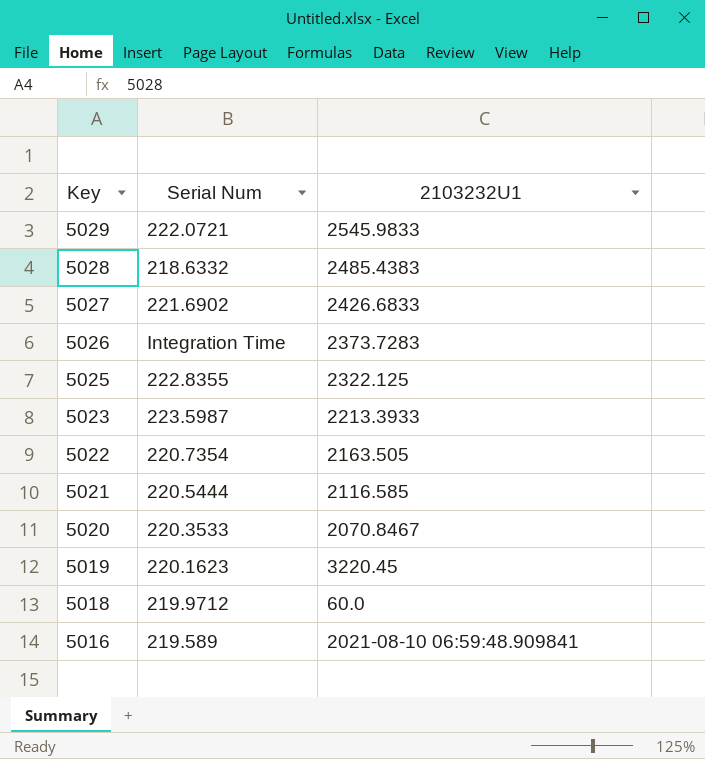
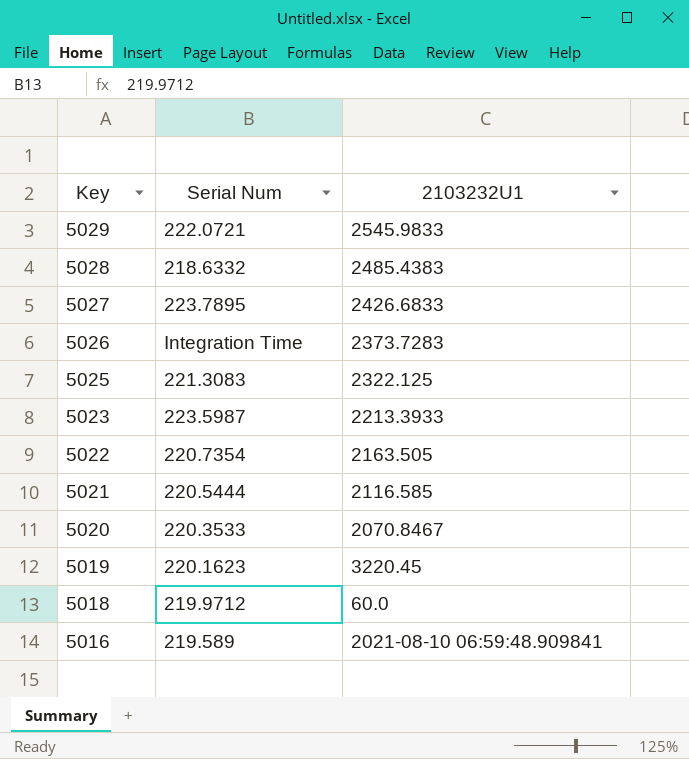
5027 | Serial Num: 221.6902 -> 223.7895
5025 | Serial Num: 222.8355 -> 221.3083

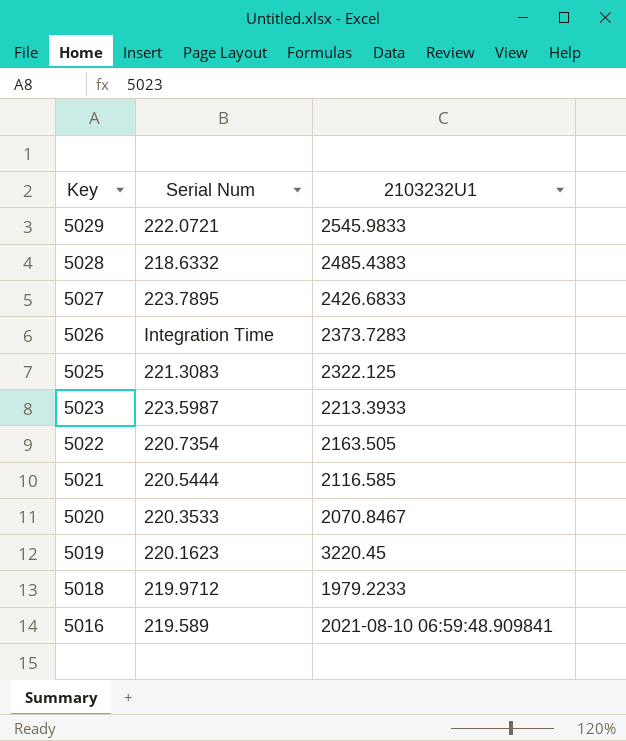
5018 | 2103232U1: 60.0 -> 1979.2233

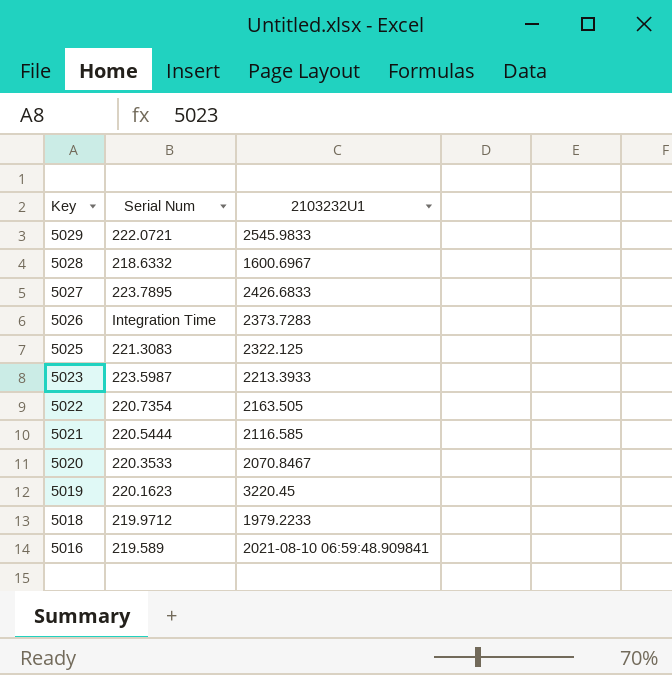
5028 | 2103232U1: 2485.4383 -> 1600.6967

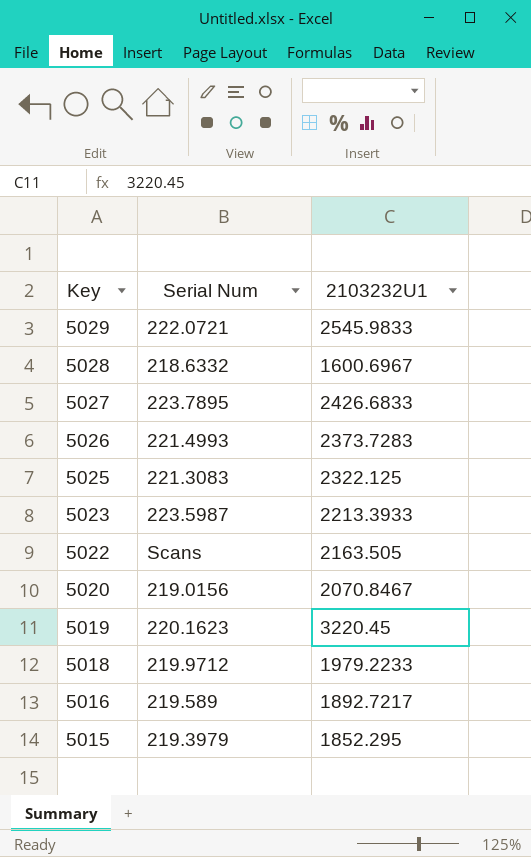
row 5021: 220.5444 | 2116.585 -> none
5026 | Serial Num: Integration Time -> 221.4993
5022 | Serial Num: 220.7354 -> Scans
5020 | Serial Num: 220.3533 -> 219.0156
5016 | 2103232U1: 2021-08-10 06:59:48.909841 -> 1892.7217
row 5015: none -> 219.3979 | 1852.295

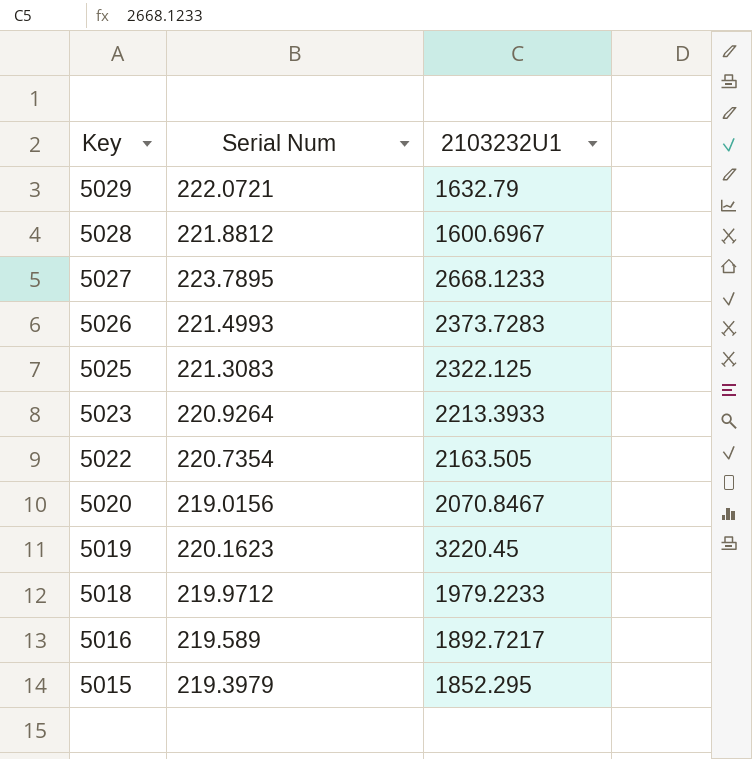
5029 | 2103232U1: 2545.9833 -> 1632.79
5028 | Serial Num: 218.6332 -> 221.8812
5027 | 2103232U1: 2426.6833 -> 2668.1233
5023 | Serial Num: 223.5987 -> 220.9264
5022 | Serial Num: Scans -> 220.7354

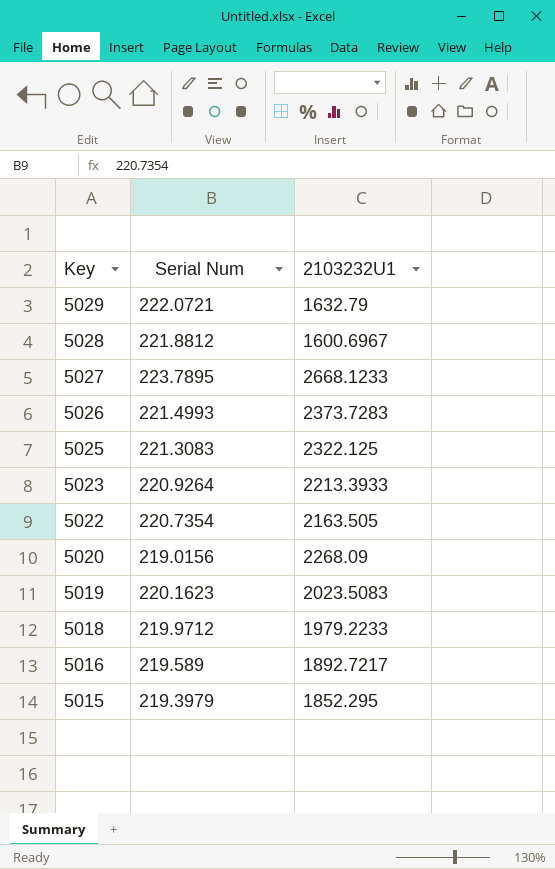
5020 | 2103232U1: 2070.8467 -> 2268.09
5019 | 2103232U1: 3220.45 -> 2023.5083

